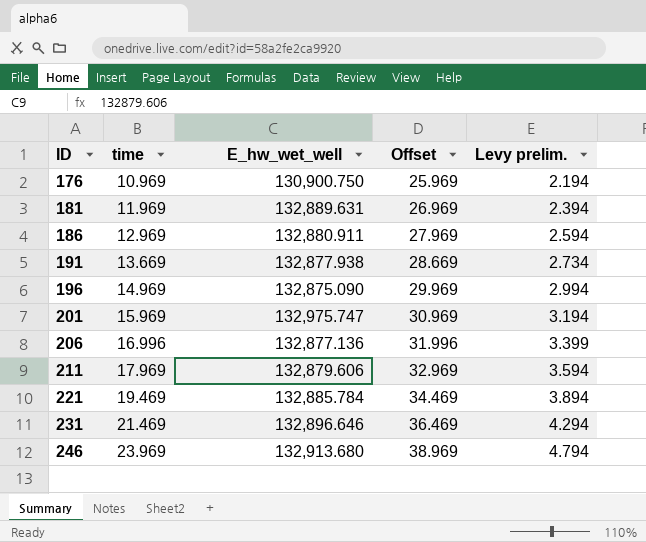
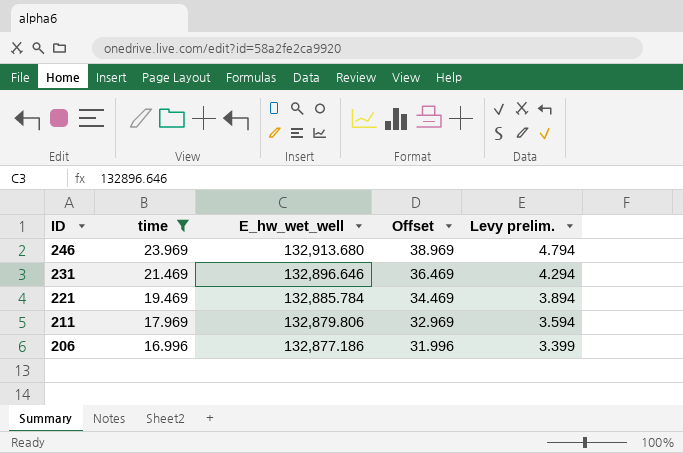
filter: none -> time >= 16.996
row order: ID ascending -> ID descending
211 | E_hw_wet_well: 132,879.606 -> 132,879.806
206 | E_hw_wet_well: 132,877.136 -> 132,877.186

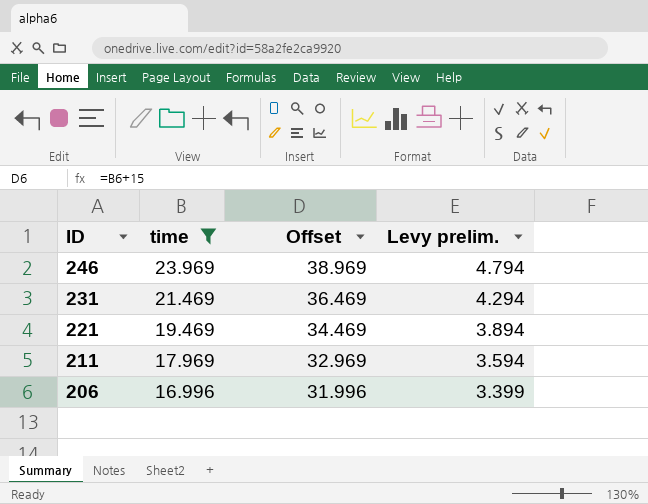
column E_hw_wet_well | position: 3 -> none

